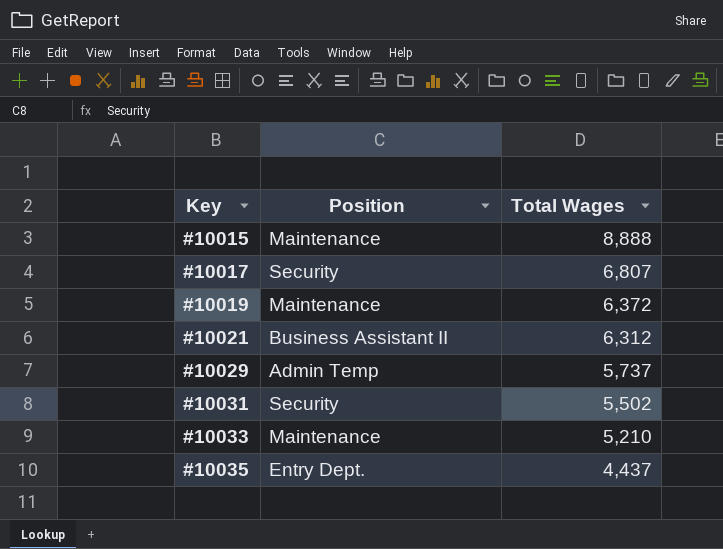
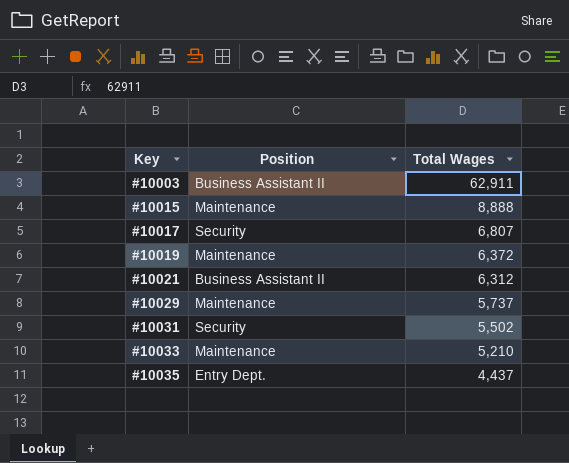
row #10003: none -> Business Assistant II | 62,911
#10029 | Position: Admin Temp -> Maintenance

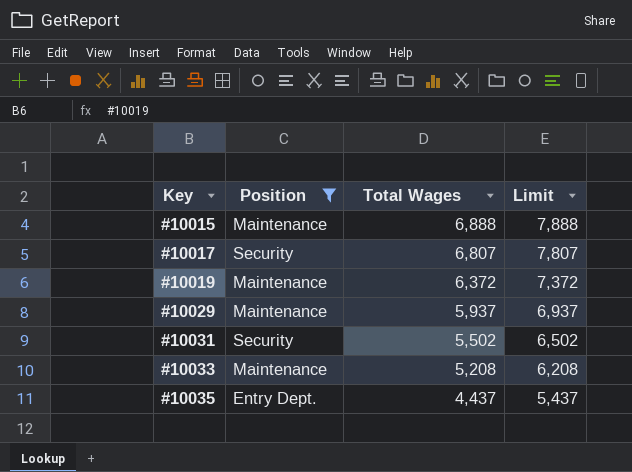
filter: none -> Position != Business Assistant II
column Limit | formula: none -> [Total Wages] + 1000
#10015 | Total Wages: 8,888 -> 6,888
#10029 | Total Wages: 5,737 -> 5,937
#10033 | Total Wages: 5,210 -> 5,208

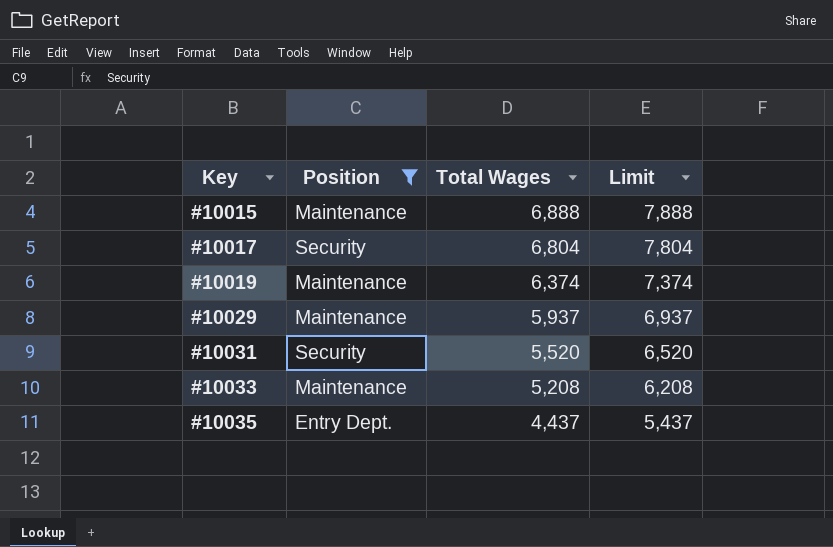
#10017 | Total Wages: 6,807 -> 6,804
#10017 | Limit: 7,807 -> 7,804
#10019 | Total Wages: 6,372 -> 6,374
#10019 | Limit: 7,372 -> 7,374
#10031 | Total Wages: 5,502 -> 5,520
#10031 | Limit: 6,502 -> 6,520

